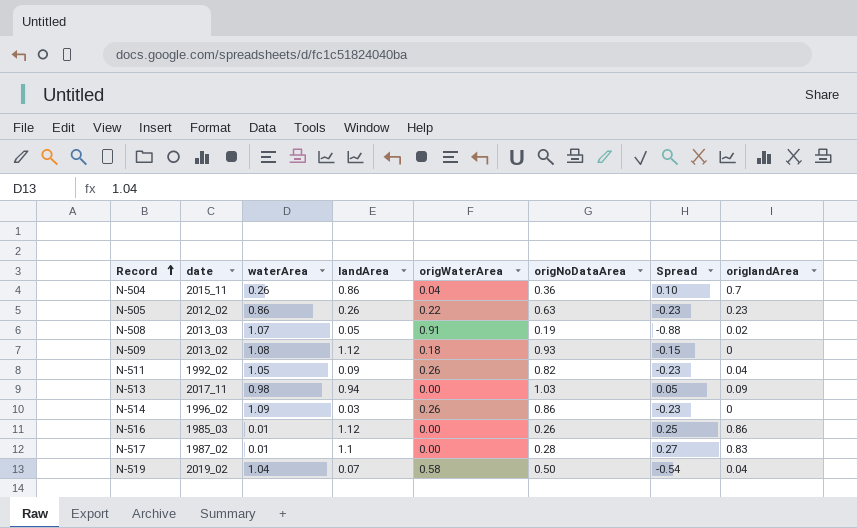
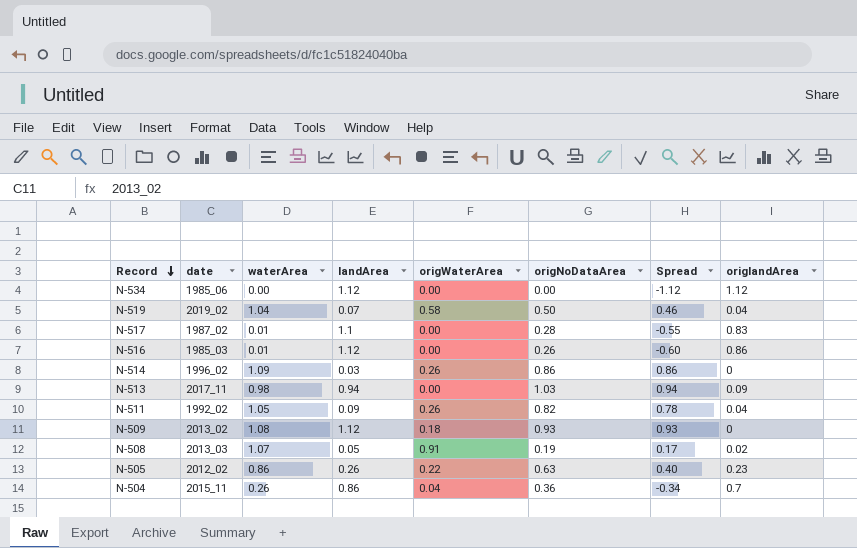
row order: Record ascending -> Record descending
column Spread | formula: [origNoDataArea] - [waterArea] -> [origNoDataArea] - [origlandArea]
row N-534: none -> 1985_06 | 0.00 | 1.12 | 0.00 | 0.00 | -1.12 | 1.12

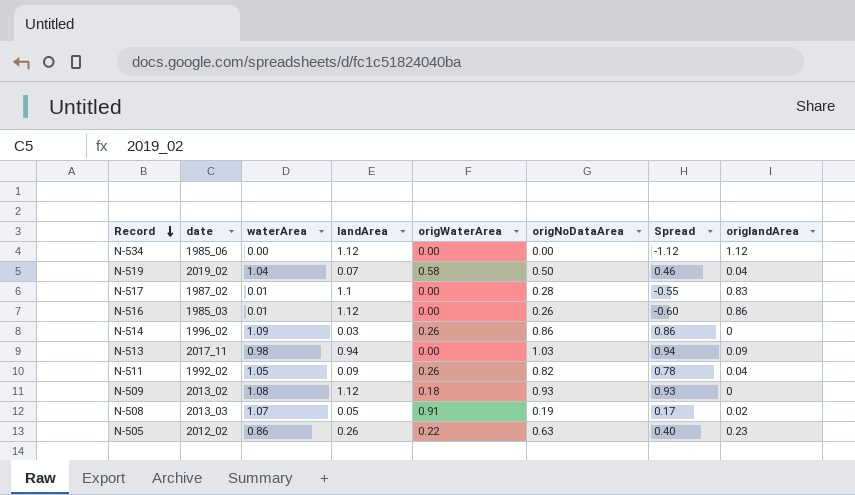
row N-504: 2015_11 | 0.26 | 0.86 | 0.04 | 0.36 | -0.34 | 0.7 -> none

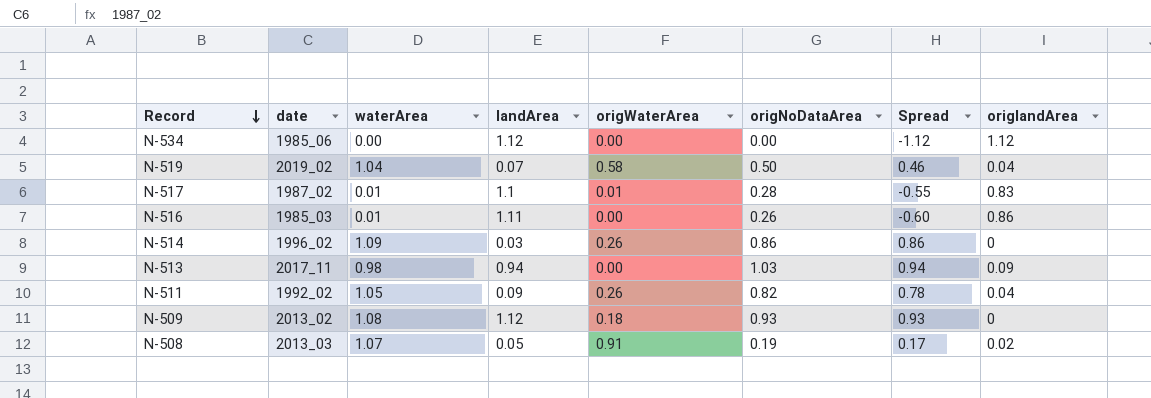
row N-505: 2012_02 | 0.86 | 0.26 | 0.22 | 0.63 | 0.40 | 0.23 -> none
N-517 | origWaterArea: 0.00 -> 0.01
N-516 | landArea: 1.12 -> 1.11

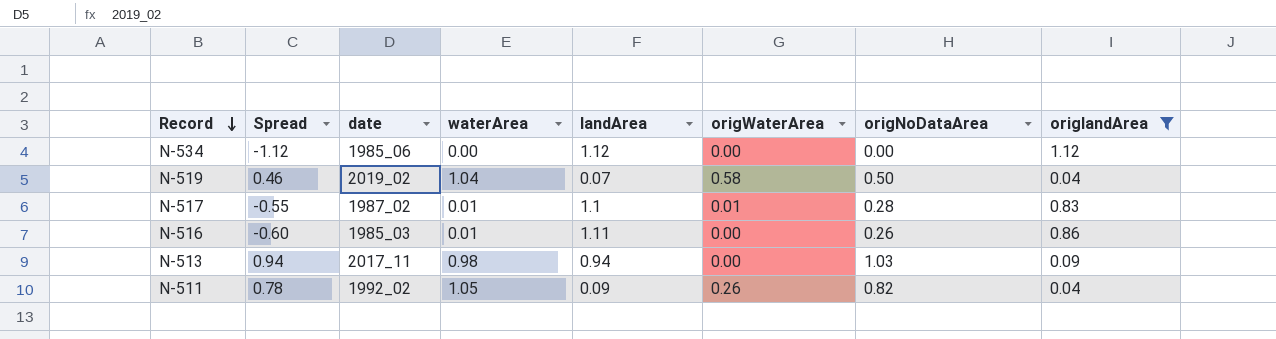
filter: none -> origlandArea >= 0.04
column Spread | position: 7 -> 2

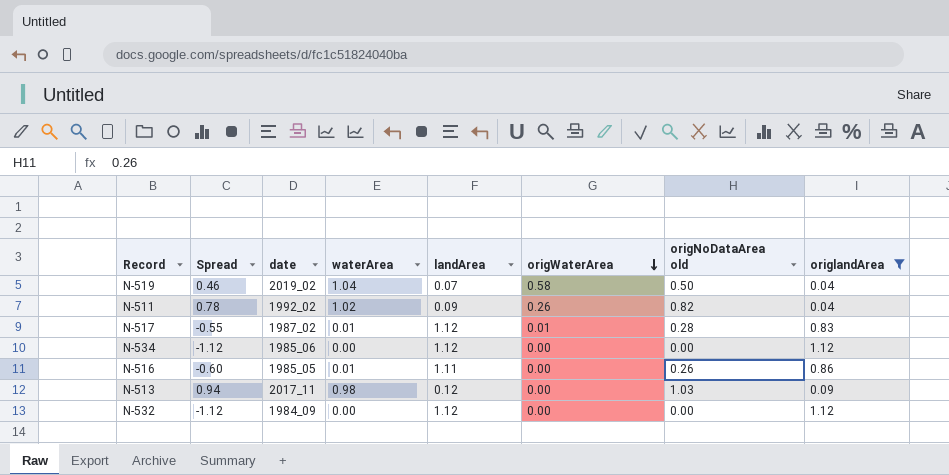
row order: Record descending -> origWaterArea descending
column name: origNoDataArea -> origNoDataArea old
N-511 | waterArea: 1.05 -> 1.02
N-517 | landArea: 1.1 -> 1.12
N-516 | date: 1985_03 -> 1985_05
N-513 | landArea: 0.94 -> 0.12
row N-532: none -> -1.12 | 1984_09 | 0.00 | 1.12 | 0.00 | 0.00 | 1.12

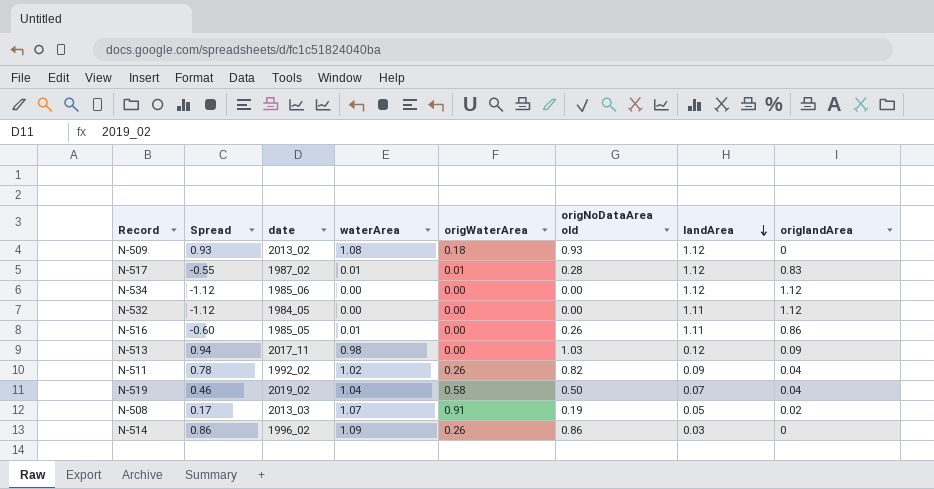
filter: origlandArea >= 0.04 -> none
row order: origWaterArea descending -> landArea descending
column landArea | position: 5 -> 7
N-532 | date: 1984_09 -> 1984_05
N-532 | landArea: 1.12 -> 1.11

